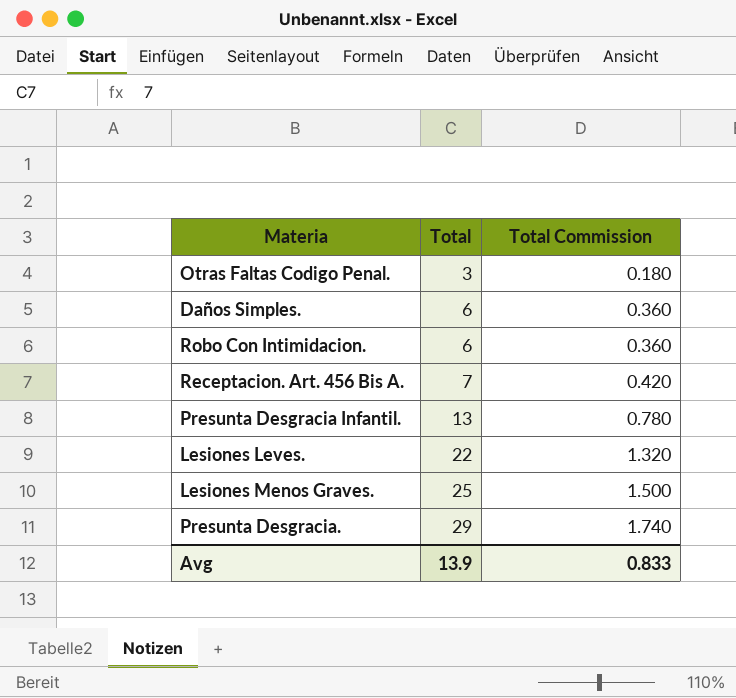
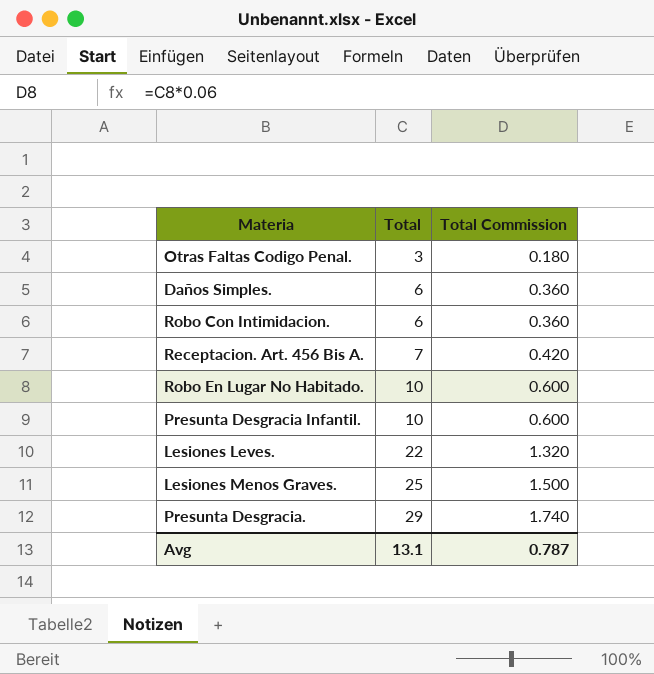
row Robo En Lugar No Habitado.: none -> 10 | 0.600
Presunta Desgracia Infantil. | Total: 13 -> 10
Presunta Desgracia Infantil. | Total Commission: 0.780 -> 0.600
Avg | Total: 13.9 -> 13.1
Avg | Total Commission: 0.833 -> 0.787

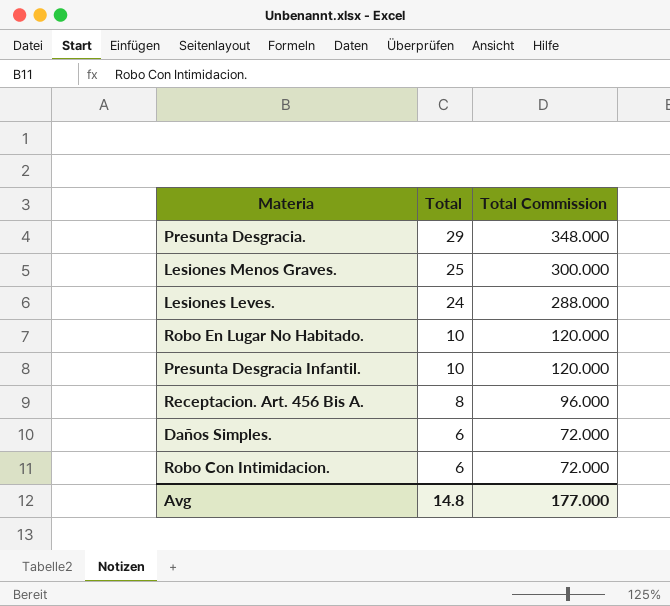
row order: Total ascending -> Total descending
column Total Commission | formula: [Total] * 0.06 -> [Total] * 12
row Otras Faltas Codigo Penal.: 3 | 0.180 -> none
Lesiones Leves. | Total: 22 -> 24
Receptacion. Art. 456 Bis A. | Total: 7 -> 8
Avg | Total: 13.1 -> 14.8
Avg | Total Commission: 0.787 -> 177.000

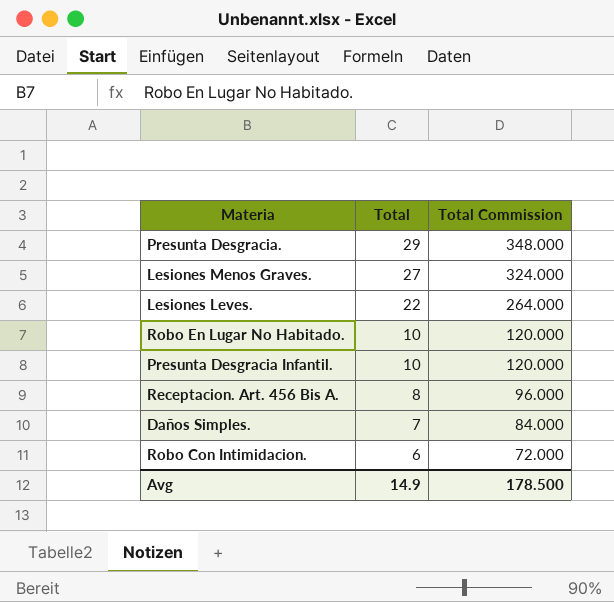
Lesiones Menos Graves. | Total: 25 -> 27
Lesiones Menos Graves. | Total Commission: 300.000 -> 324.000
Lesiones Leves. | Total: 24 -> 22
Lesiones Leves. | Total Commission: 288.000 -> 264.000
Daños Simples. | Total: 6 -> 7
Daños Simples. | Total Commission: 72.000 -> 84.000
Avg | Total: 14.8 -> 14.9
Avg | Total Commission: 177.000 -> 178.500

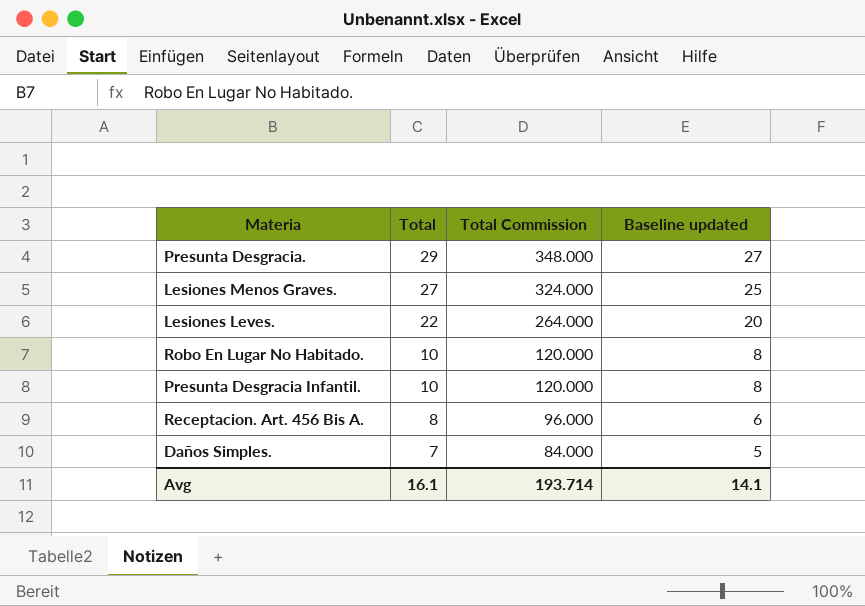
column Baseline updated | formula: none -> [Total] - 2
row Robo Con Intimidacion.: 6 | 72.000 -> none
Avg | Total: 14.9 -> 16.1
Avg | Total Commission: 178.500 -> 193.714

